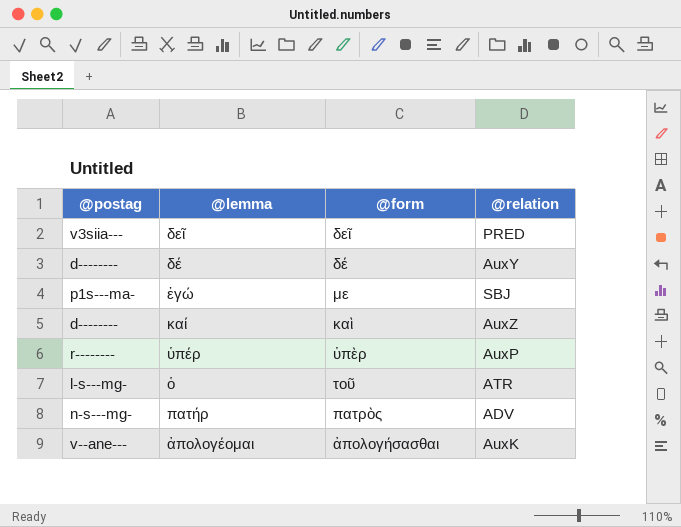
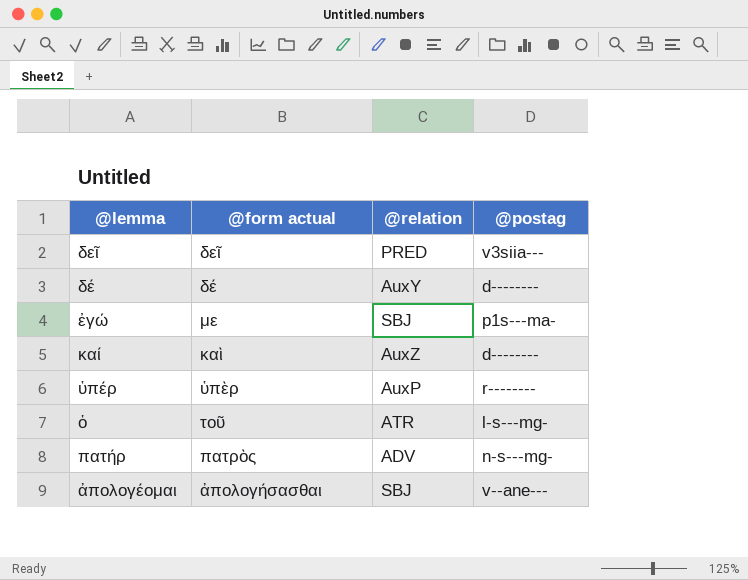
column name: @form -> @form actual
column @postag | position: 1 -> 4
ἀπολογέομαι | @relation: AuxK -> SBJ

